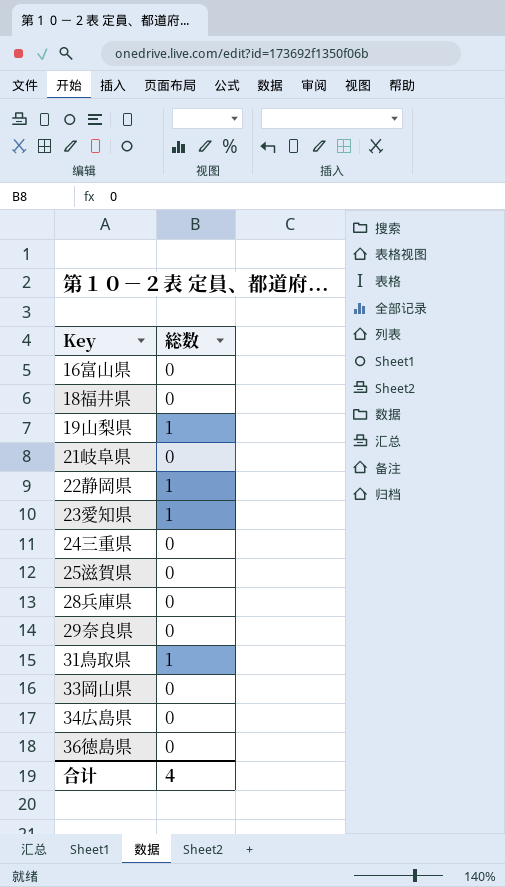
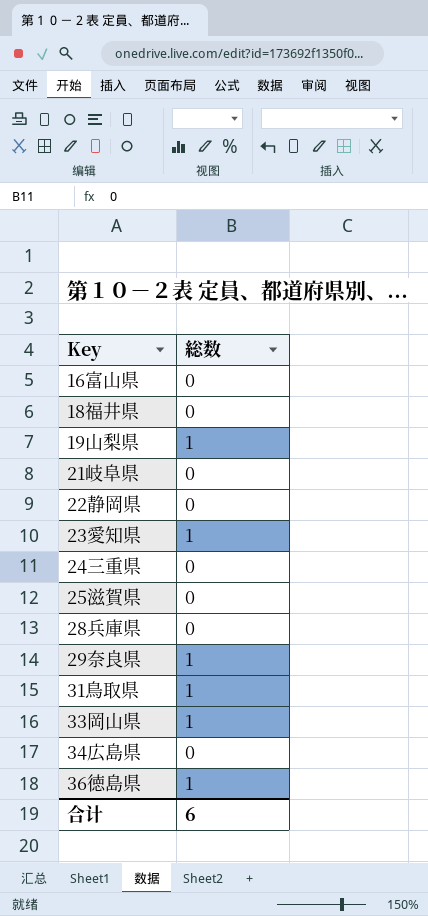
22静岡県 | 総数: 1 -> 0
29奈良県 | 総数: 0 -> 1
33岡山県 | 総数: 0 -> 1
36徳島県 | 総数: 0 -> 1
合计 | 総数: 4 -> 6

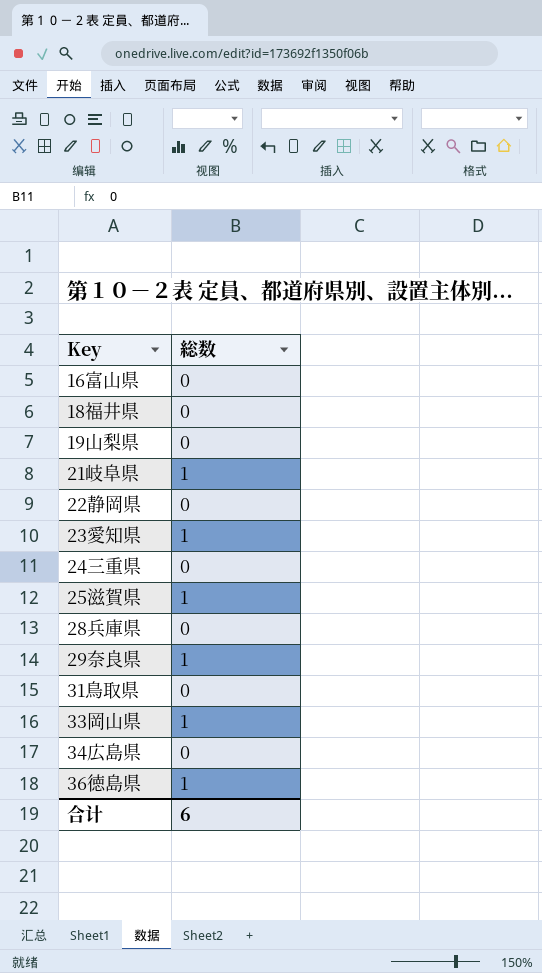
19山梨県 | 総数: 1 -> 0
21岐阜県 | 総数: 0 -> 1
25滋賀県 | 総数: 0 -> 1
31鳥取県 | 総数: 1 -> 0

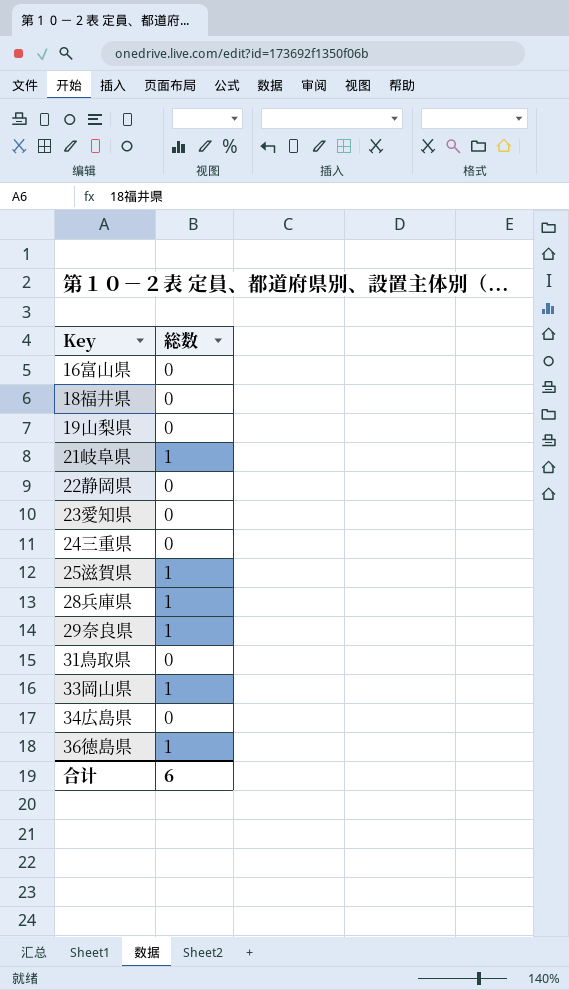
23愛知県 | 総数: 1 -> 0
28兵庫県 | 総数: 0 -> 1

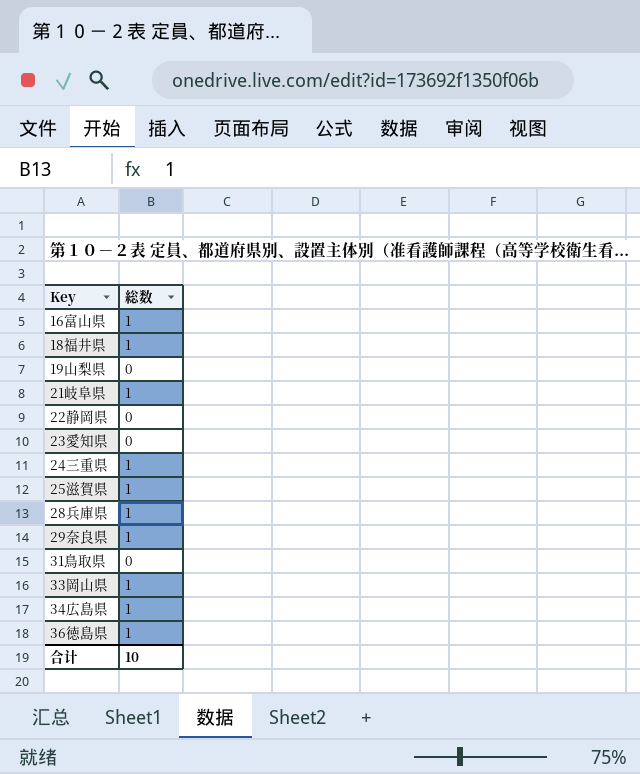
16富山県 | 総数: 0 -> 1
18福井県 | 総数: 0 -> 1
24三重県 | 総数: 0 -> 1
34広島県 | 総数: 0 -> 1
合计 | 総数: 6 -> 10

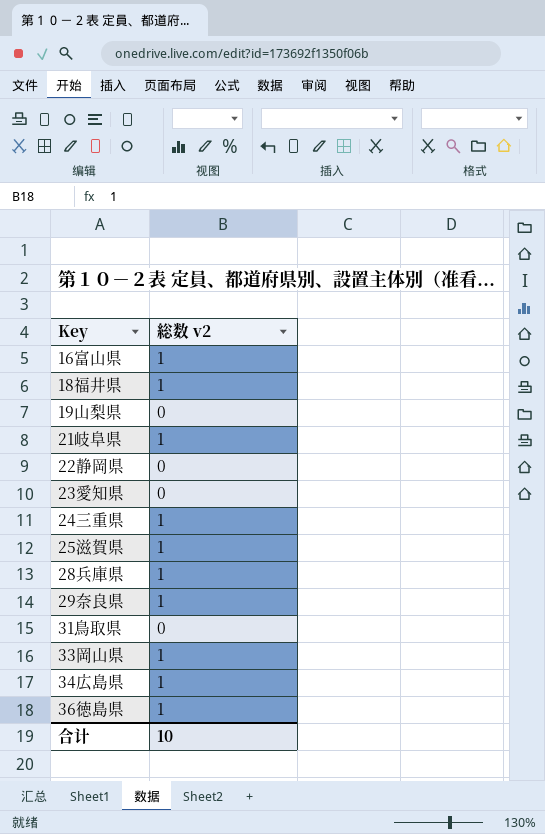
column name: 総数 -> 総数 v2

